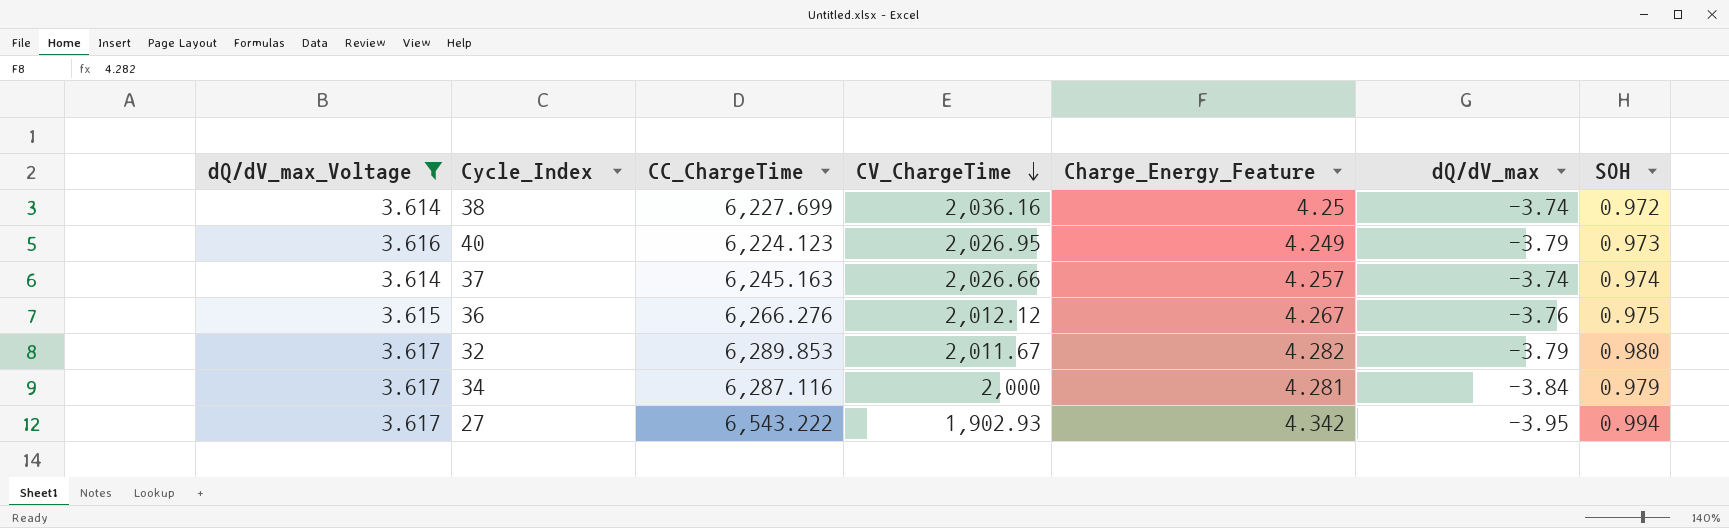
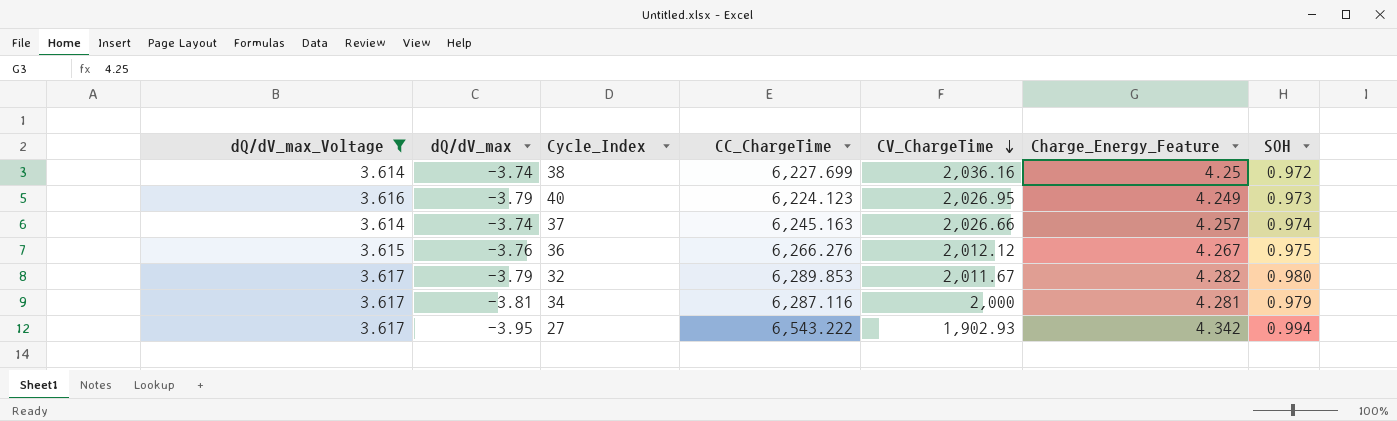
column dQ/dV_max | position: 6 -> 2
34 | dQ/dV_max: -3.84 -> -3.81

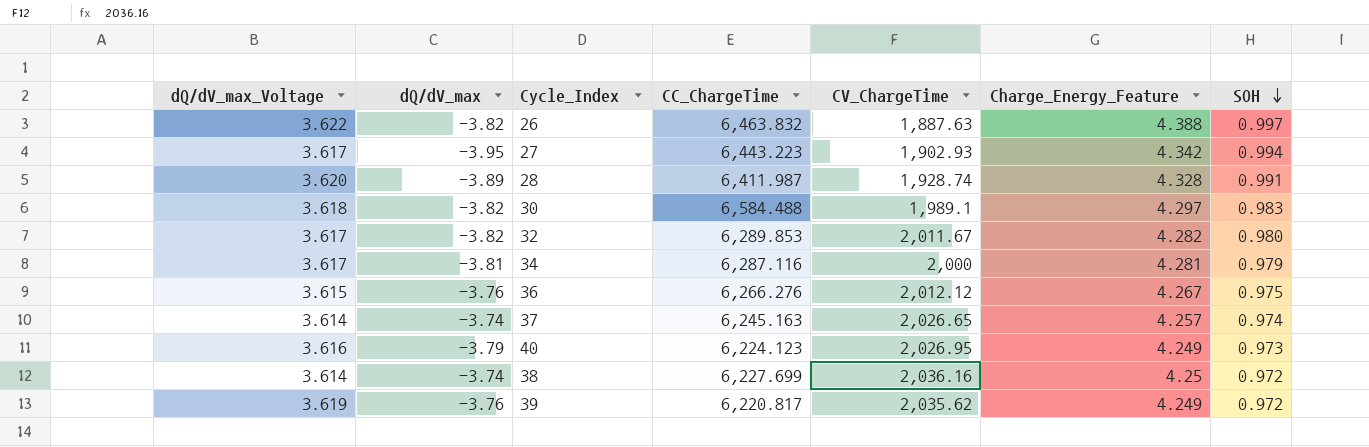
filter: dQ/dV_max_Voltage <= 3.617 -> none
row order: CV_ChargeTime descending -> SOH descending
27 | CC_ChargeTime: 6,543.222 -> 6,443.223
32 | dQ/dV_max: -3.79 -> -3.82
37 | CV_ChargeTime: 2,026.66 -> 2,026.65

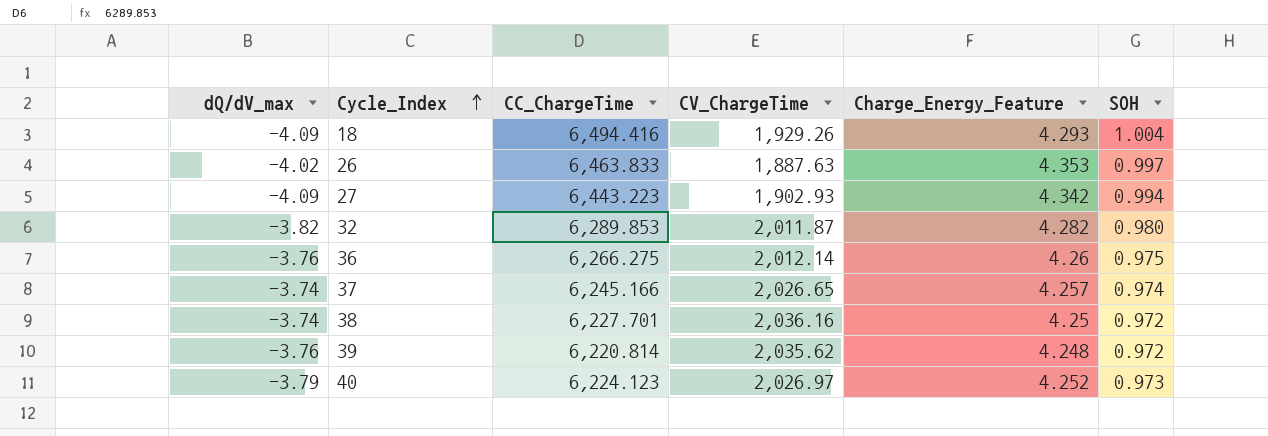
row order: SOH descending -> Cycle_Index ascending
column dQ/dV_max_Voltage | position: 1 -> none
row 28: 3.620 | -3.89 | 6,411.987 | 1,928.74 | 4.328 | 0.991 -> none
row 30: 3.618 | -3.82 | 6,584.488 | 1,989.1 | 4.297 | 0.983 -> none
row 34: 3.617 | -3.81 | 6,287.116 | 2,000 | 4.281 | 0.979 -> none
row 18: none -> -4.09 | 6,494.416 | 1,929.26 | 4.293 | 1.004
26 | dQ/dV_max: -3.82 -> -4.02
26 | CC_ChargeTime: 6,463.832 -> 6,463.833
26 | Charge_Energy_Feature: 4.388 -> 4.353
27 | dQ/dV_max: -3.95 -> -4.09
32 | CV_ChargeTime: 2,011.67 -> 2,011.87
36 | CC_ChargeTime: 6,266.276 -> 6,266.275
36 | CV_ChargeTime: 2,012.12 -> 2,012.14
36 | Charge_Energy_Feature: 4.267 -> 4.26
37 | CC_ChargeTime: 6,245.163 -> 6,245.166
38 | CC_ChargeTime: 6,227.699 -> 6,227.701
39 | CC_ChargeTime: 6,220.817 -> 6,220.814
39 | Charge_Energy_Feature: 4.249 -> 4.248
40 | CV_ChargeTime: 2,026.95 -> 2,026.97
40 | Charge_Energy_Feature: 4.249 -> 4.252

